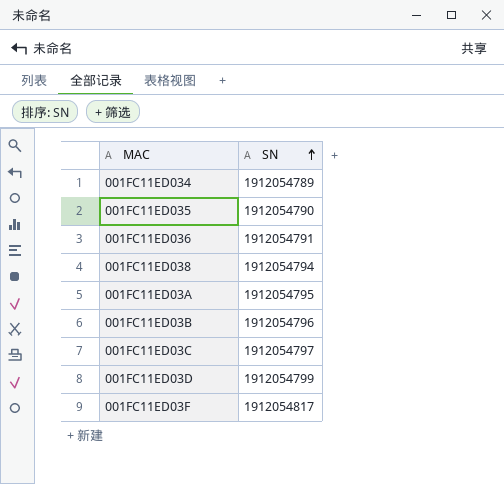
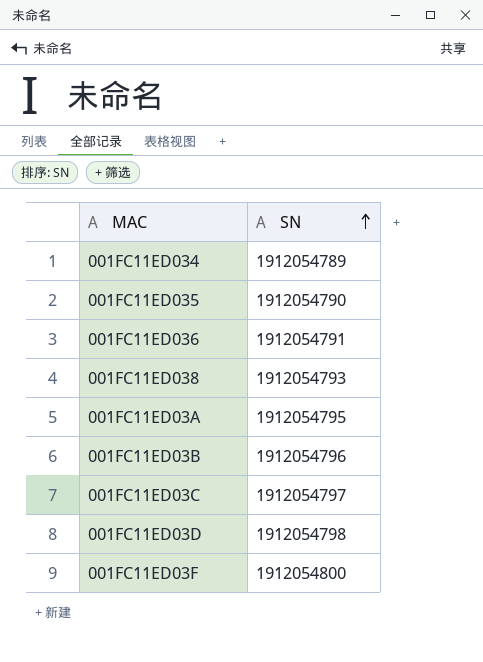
001FC11ED038 | SN: 1912054794 -> 1912054793
001FC11ED03D | SN: 1912054799 -> 1912054798
001FC11ED03F | SN: 1912054817 -> 1912054800

